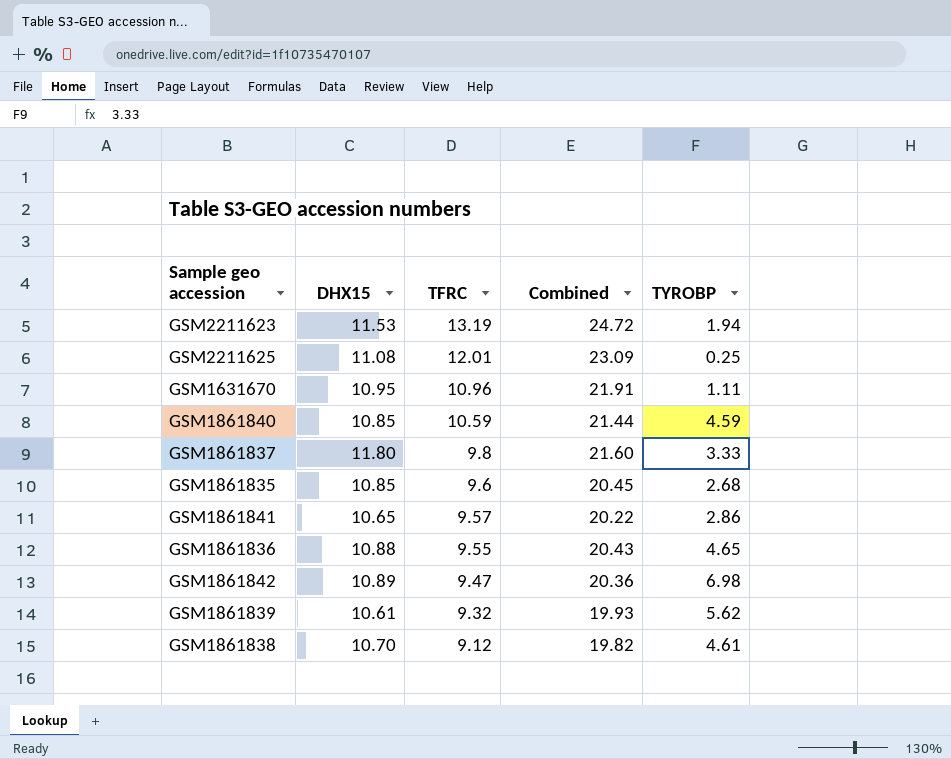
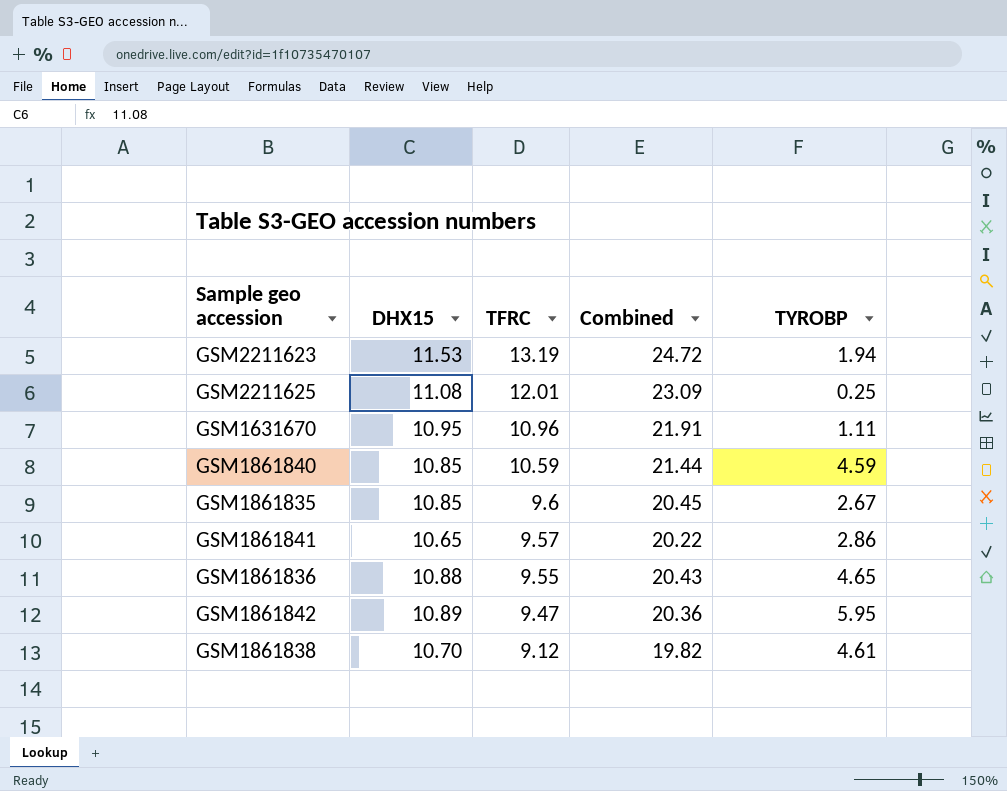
row GSM1861837: 11.80 | 9.8 | 21.60 | 3.33 -> none
row GSM1861839: 10.61 | 9.32 | 19.93 | 5.62 -> none
GSM1861835 | TYROBP: 2.68 -> 2.67
GSM1861842 | TYROBP: 6.98 -> 5.95

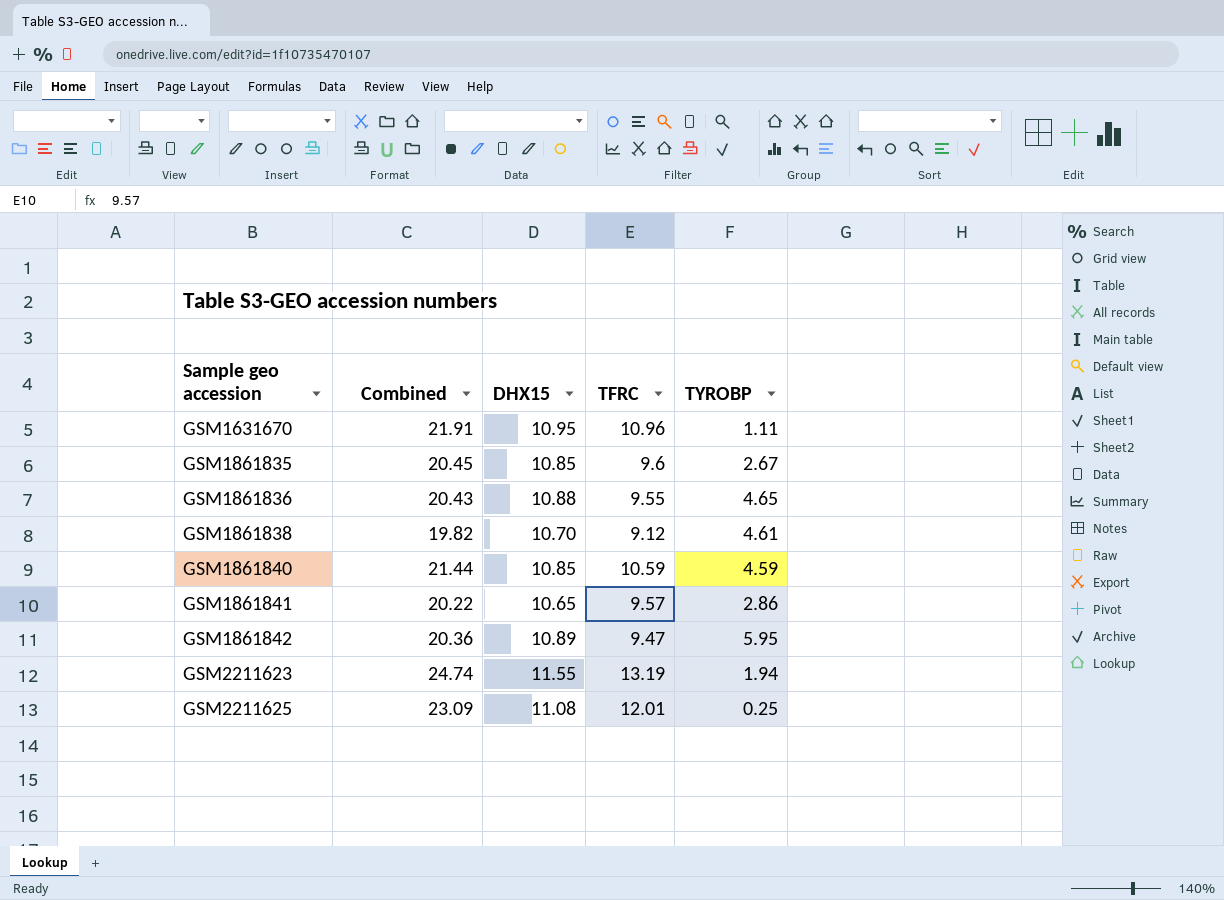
row order: TFRC descending -> Sample geo accession ascending
column Combined | position: 4 -> 2
GSM2211623 | Combined: 24.72 -> 24.74
GSM2211623 | DHX15: 11.53 -> 11.55

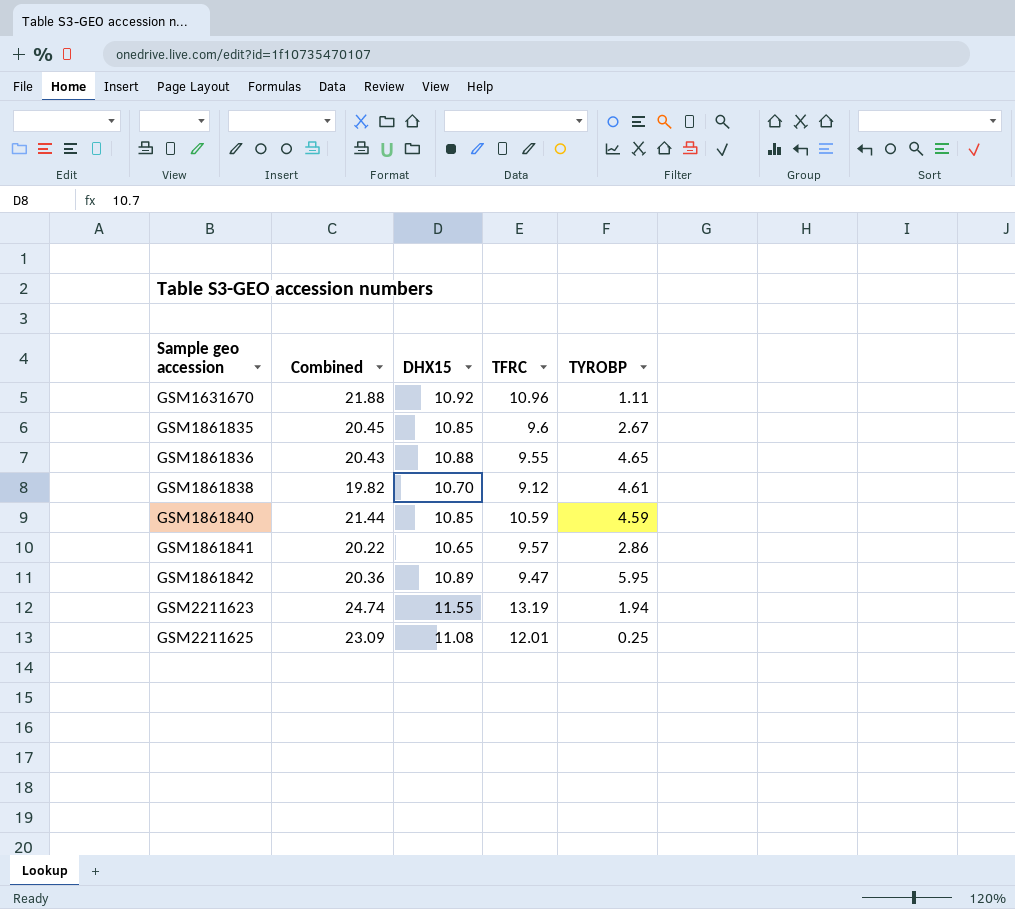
GSM1631670 | Combined: 21.91 -> 21.88
GSM1631670 | DHX15: 10.95 -> 10.92

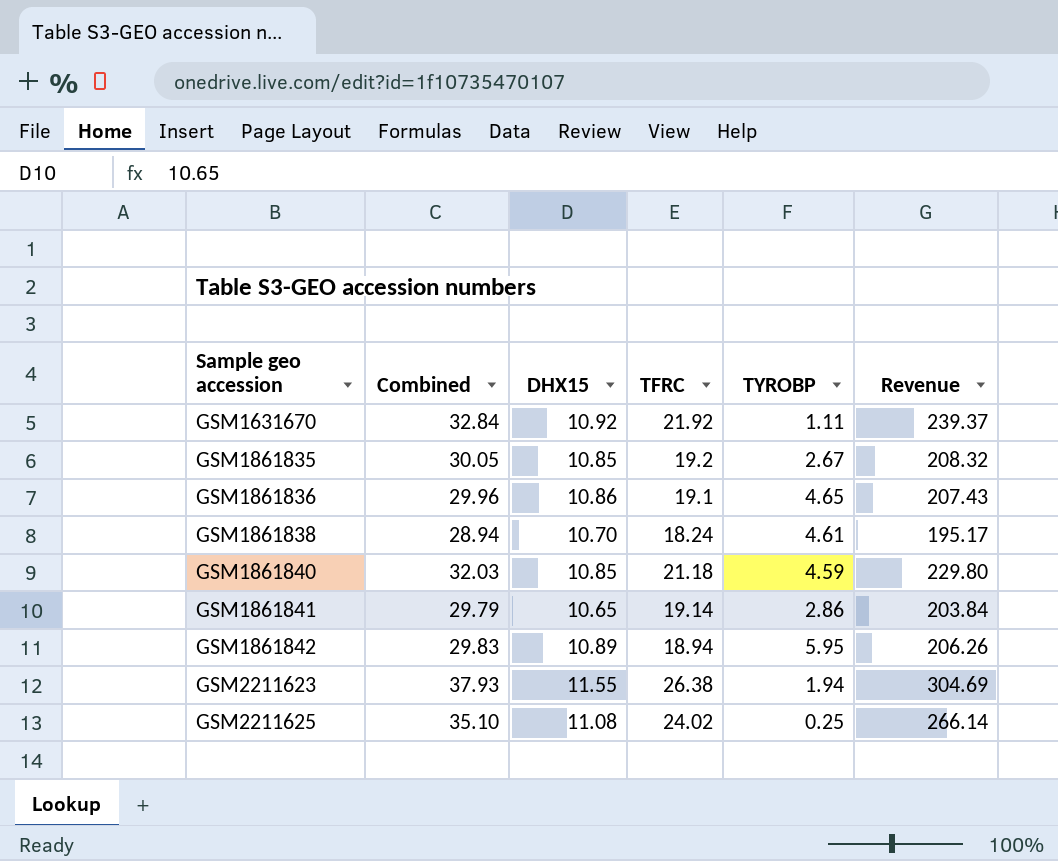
column Revenue | formula: none -> [DHX15] * [TFRC]
GSM1631670 | Combined: 21.88 -> 32.84
GSM1631670 | TFRC: 10.96 -> 21.92
GSM1861835 | Combined: 20.45 -> 30.05
GSM1861835 | TFRC: 9.6 -> 19.2
GSM1861836 | Combined: 20.43 -> 29.96
GSM1861836 | DHX15: 10.88 -> 10.86
GSM1861836 | TFRC: 9.55 -> 19.1
GSM1861838 | Combined: 19.82 -> 28.94
GSM1861838 | TFRC: 9.12 -> 18.24
GSM1861840 | Combined: 21.44 -> 32.03
GSM1861840 | TFRC: 10.59 -> 21.18
GSM1861841 | Combined: 20.22 -> 29.79
GSM1861841 | TFRC: 9.57 -> 19.14
GSM1861842 | Combined: 20.36 -> 29.83
GSM1861842 | TFRC: 9.47 -> 18.94
GSM2211623 | Combined: 24.74 -> 37.93
GSM2211623 | TFRC: 13.19 -> 26.38
GSM2211625 | Combined: 23.09 -> 35.10
GSM2211625 | TFRC: 12.01 -> 24.02

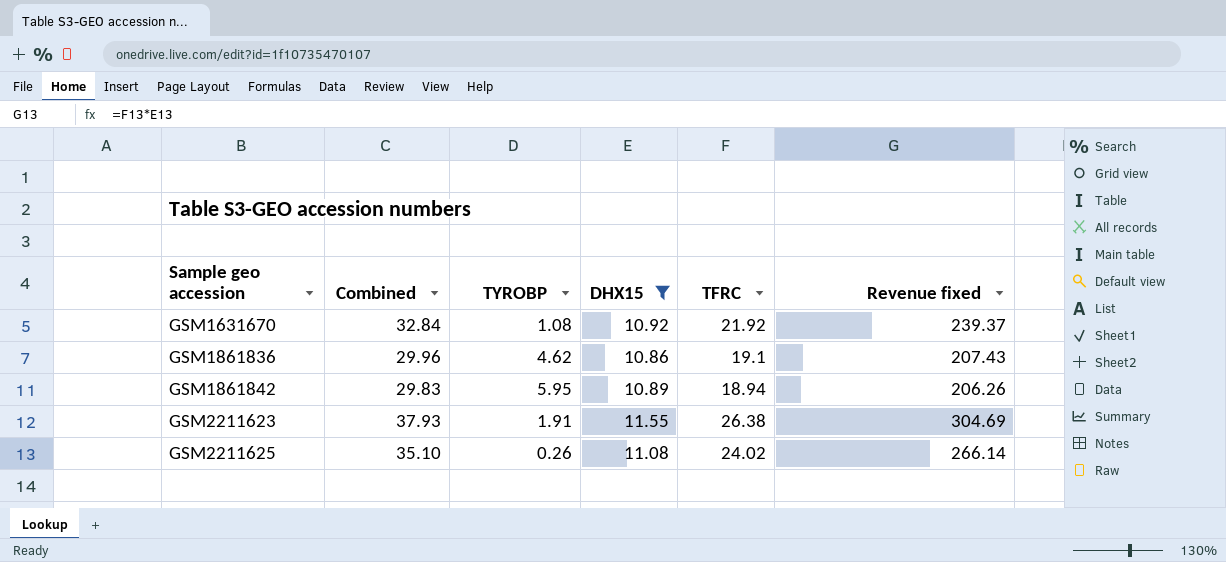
filter: none -> DHX15 >= 10.86
column TYROBP | position: 5 -> 3
column name: Revenue -> Revenue fixed
GSM1631670 | TYROBP: 1.11 -> 1.08
GSM1861836 | TYROBP: 4.65 -> 4.62
GSM2211623 | TYROBP: 1.94 -> 1.91
GSM2211625 | TYROBP: 0.25 -> 0.26

